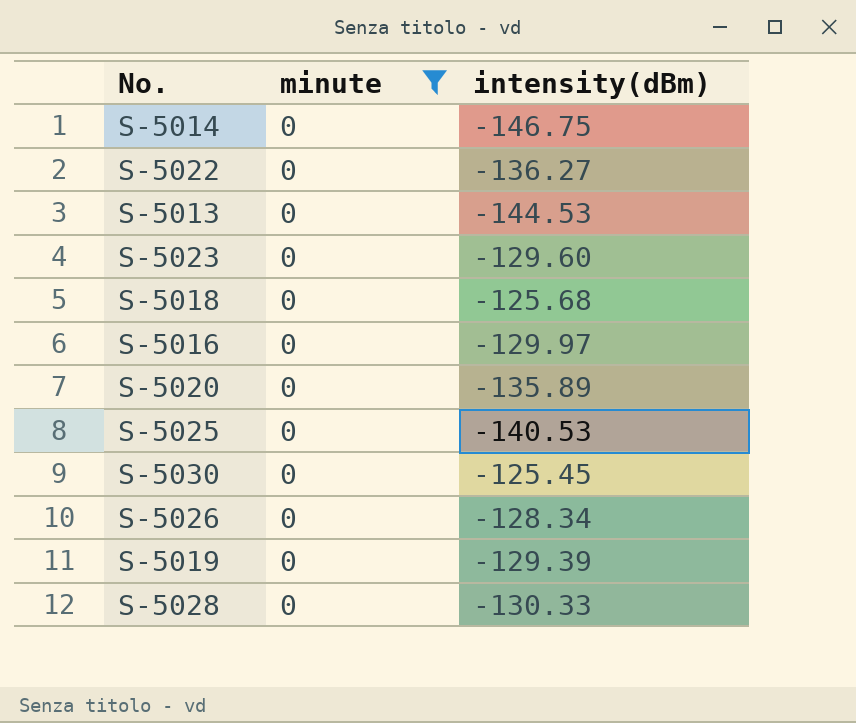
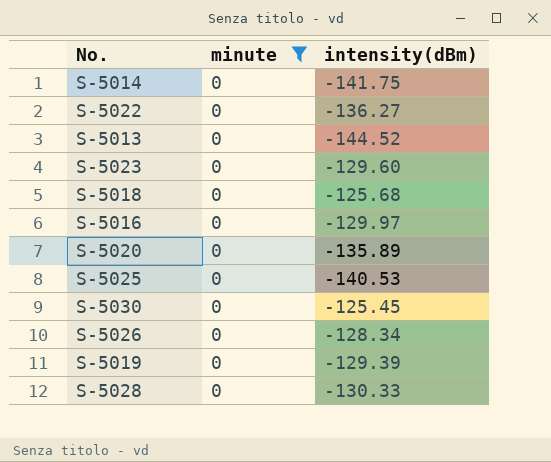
S-5014 | intensity(dBm): -146.75 -> -141.75
S-5013 | intensity(dBm): -144.53 -> -144.52

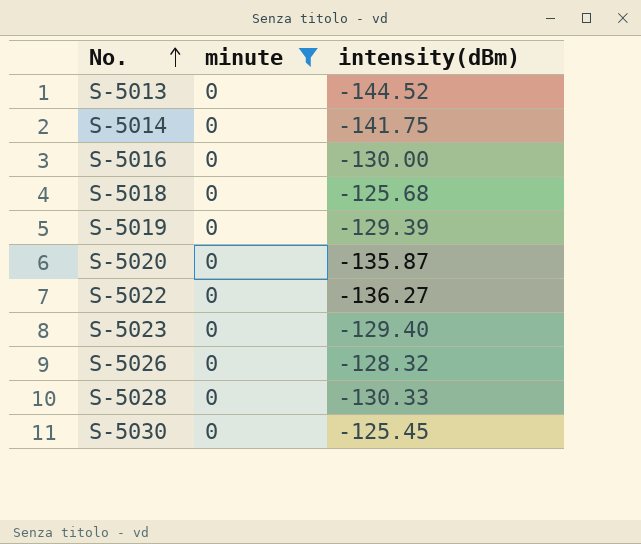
row order: none -> No. ascending
row S-5025: 0 | -140.53 -> none
S-5016 | intensity(dBm): -129.97 -> -130.00
S-5020 | intensity(dBm): -135.89 -> -135.87
S-5023 | intensity(dBm): -129.60 -> -129.40
S-5026 | intensity(dBm): -128.34 -> -128.32

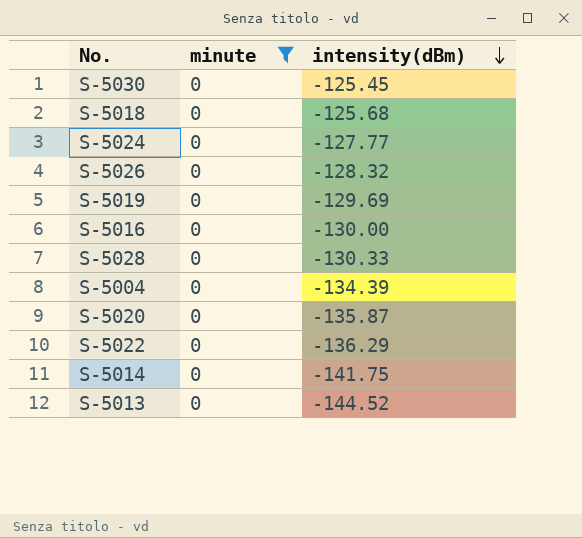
row order: No. ascending -> intensity(dBm) descending
row S-5023: 0 | -129.40 -> none
row S-5024: none -> 0 | -127.77
S-5019 | intensity(dBm): -129.39 -> -129.69
row S-5004: none -> 0 | -134.39
S-5022 | intensity(dBm): -136.27 -> -136.29

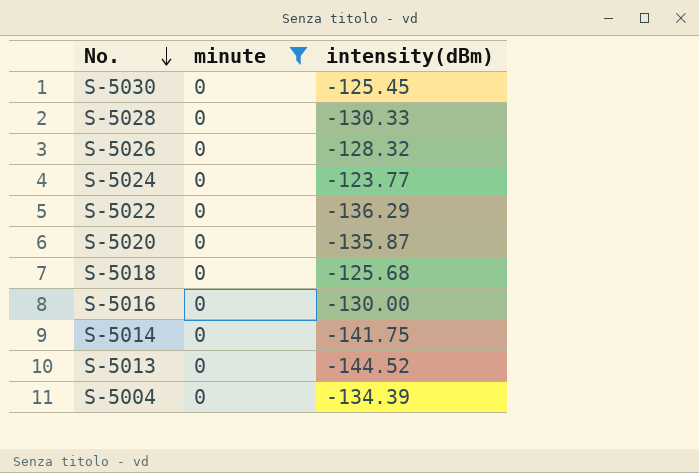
row order: intensity(dBm) descending -> No. descending
row S-5019: 0 | -129.69 -> none
S-5024 | intensity(dBm): -127.77 -> -123.77

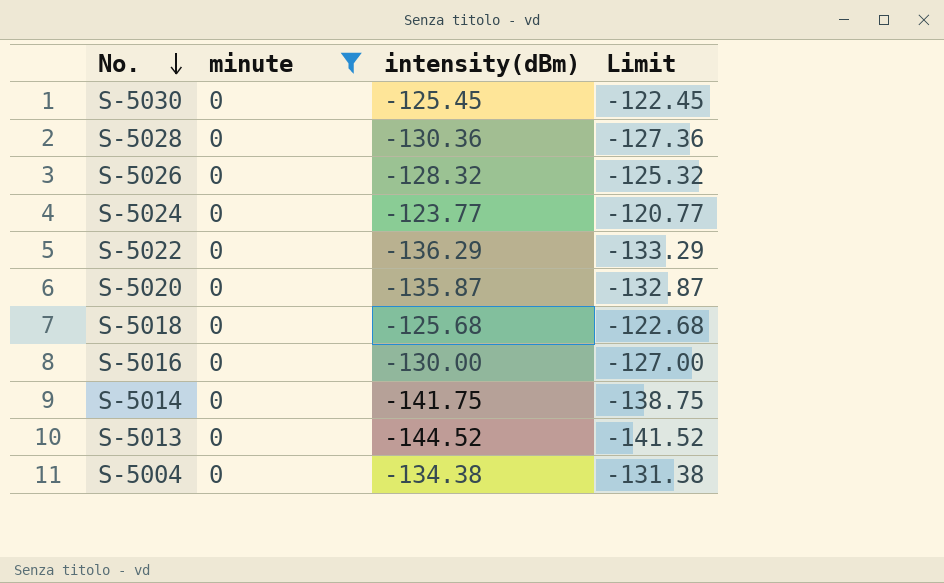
column Limit | formula: none -> [intensity(dBm)] + 3
S-5028 | intensity(dBm): -130.33 -> -130.36
S-5004 | intensity(dBm): -134.39 -> -134.38

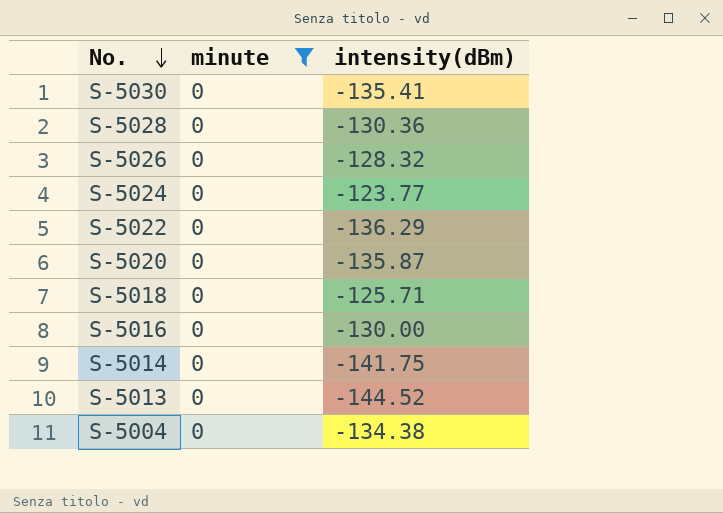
column Limit | formula: [intensity(dBm)] + 3 -> none
S-5030 | intensity(dBm): -125.45 -> -135.41
S-5018 | intensity(dBm): -125.68 -> -125.71

